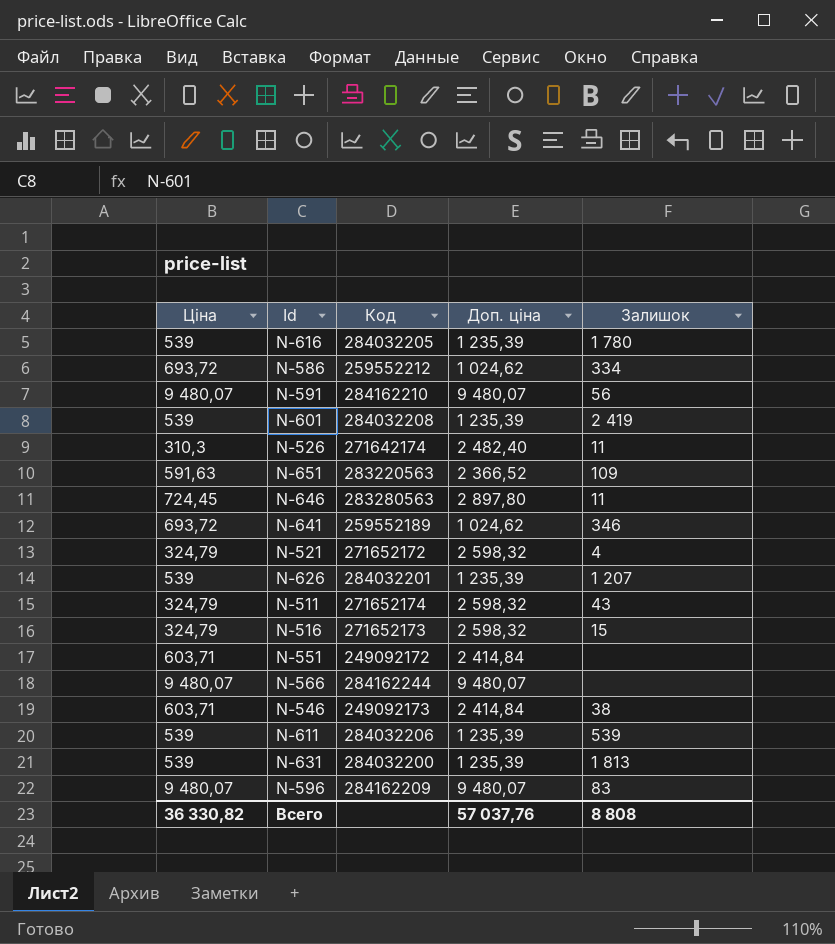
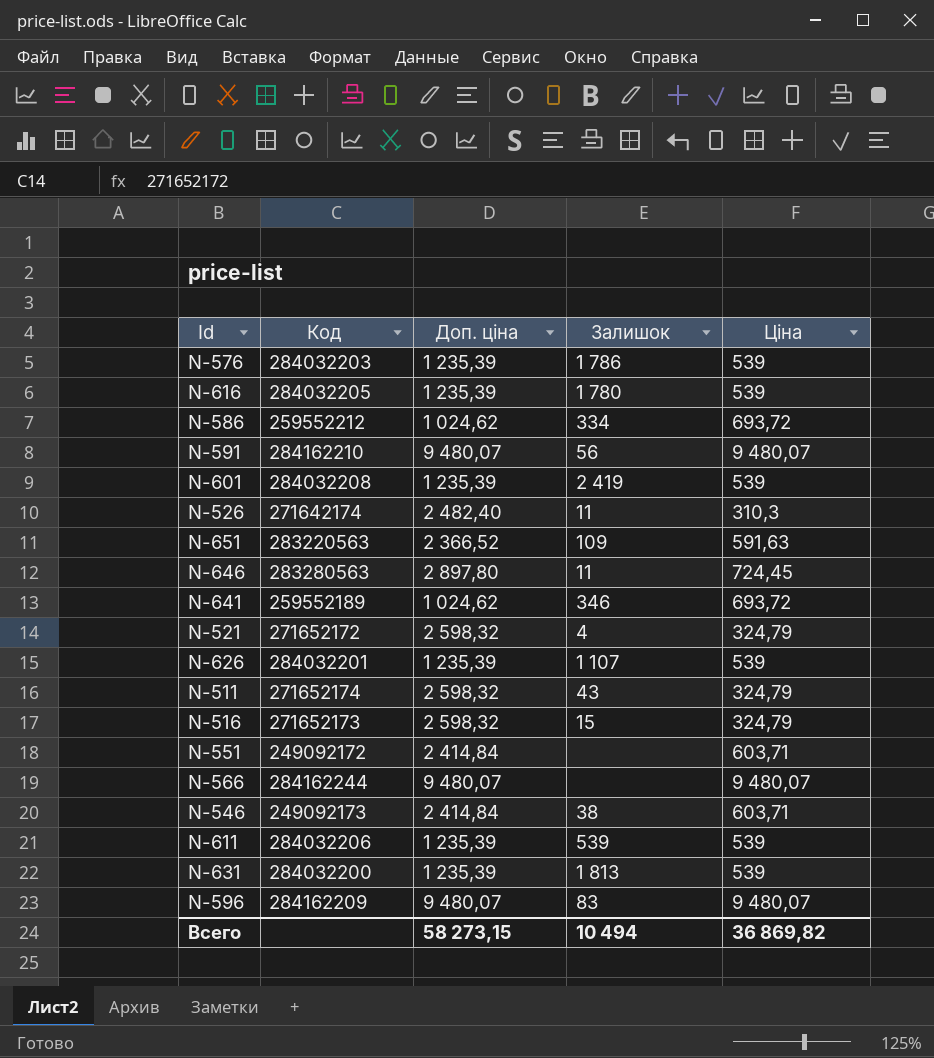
column Ціна | position: 1 -> 5
row N-576: none -> 284032203 | 1 235,39 | 1 786 | 539
N-626 | Залишок: 1 207 -> 1 107
Всего | Доп. ціна: 57 037,76 -> 58 273,15
Всего | Залишок: 8 808 -> 10 494
Всего | Ціна: 36 330,82 -> 36 869,82

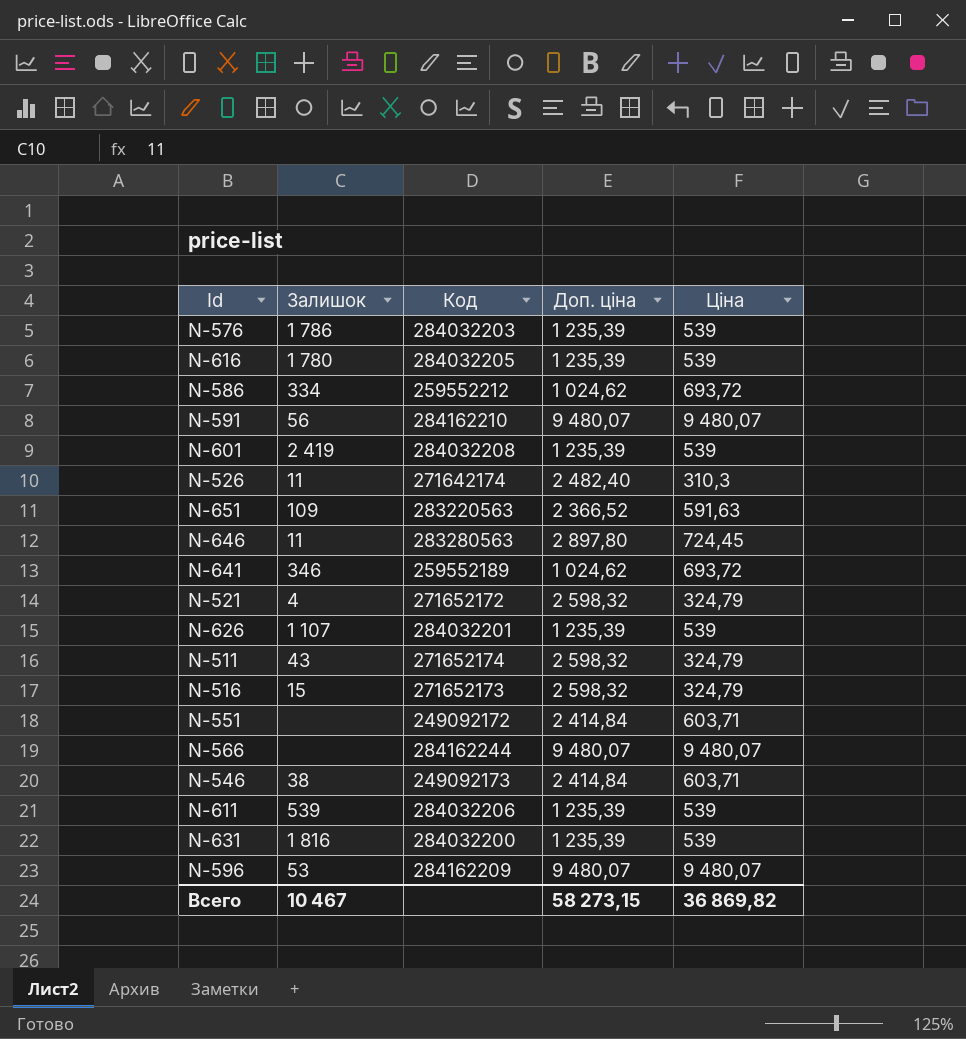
column Залишок | position: 4 -> 2
N-631 | Залишок: 1 813 -> 1 816
N-596 | Залишок: 83 -> 53
Всего | Залишок: 10 494 -> 10 467

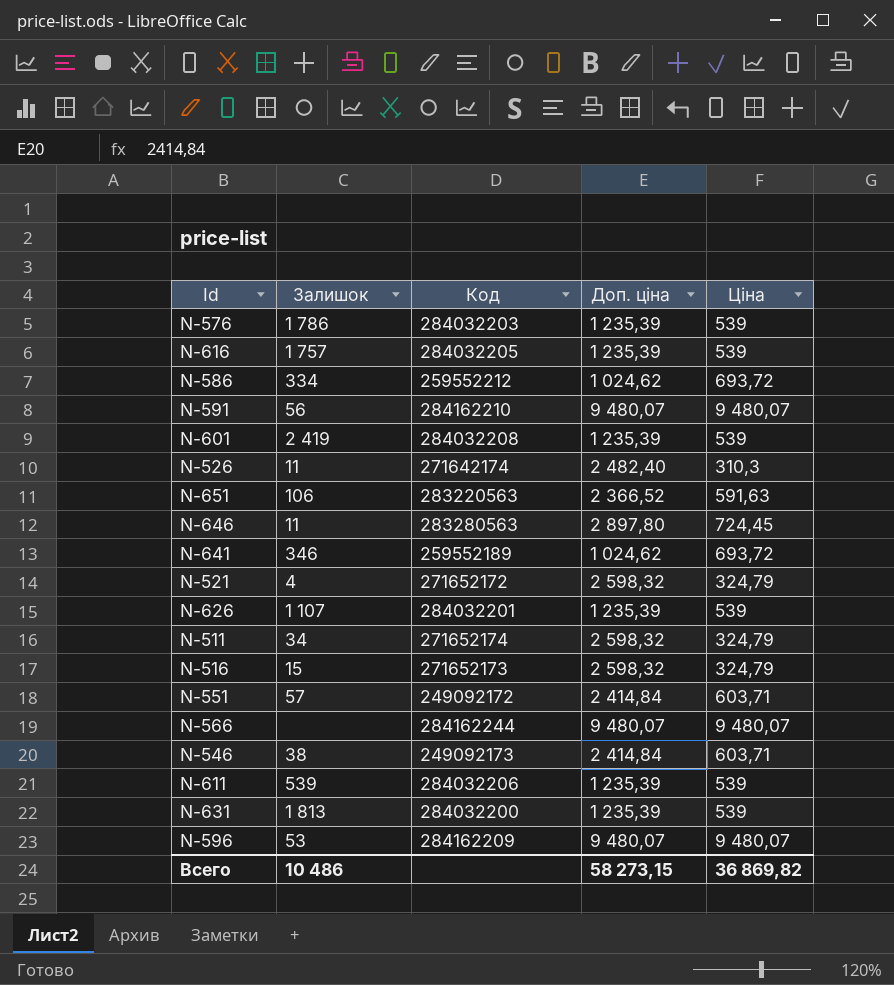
N-616 | Залишок: 1 780 -> 1 757
N-651 | Залишок: 109 -> 106
N-511 | Залишок: 43 -> 34
N-551 | Залишок: none -> 57
N-631 | Залишок: 1 816 -> 1 813
Всего | Залишок: 10 467 -> 10 486

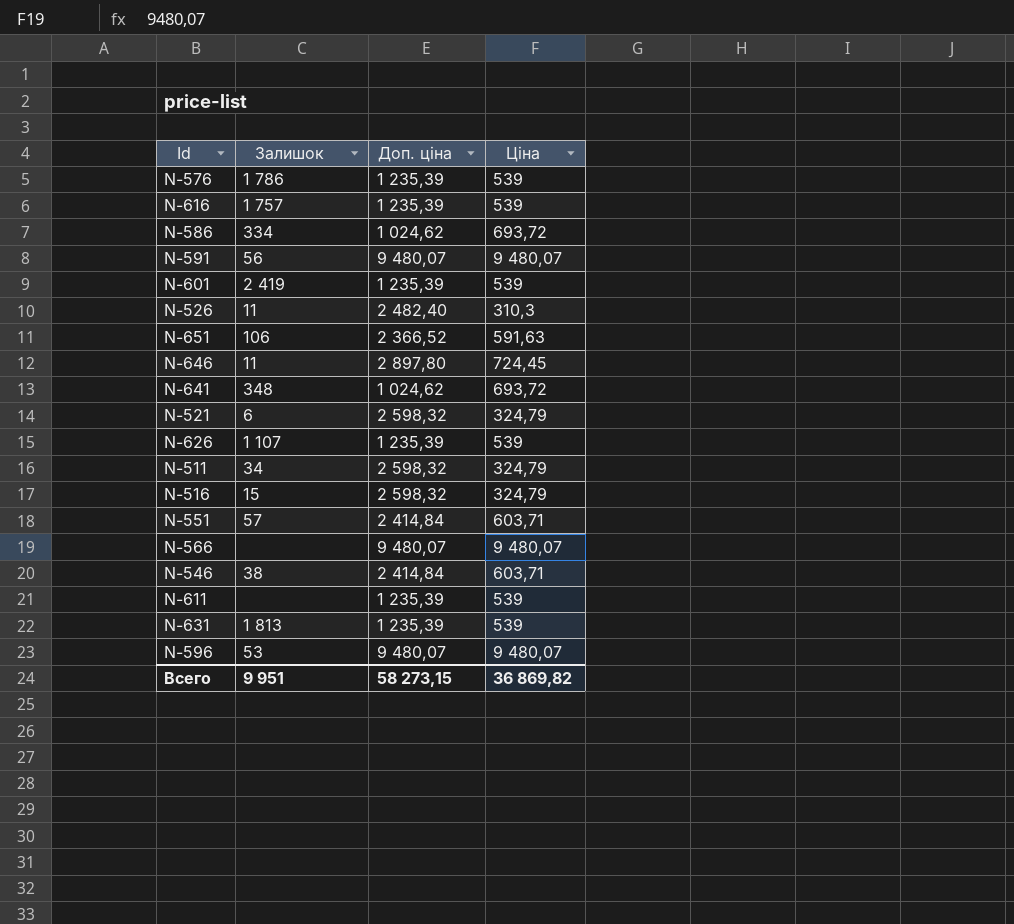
column Код | position: 3 -> none
N-641 | Залишок: 346 -> 348
N-521 | Залишок: 4 -> 6
N-611 | Залишок: 539 -> none
Всего | Залишок: 10 486 -> 9 951

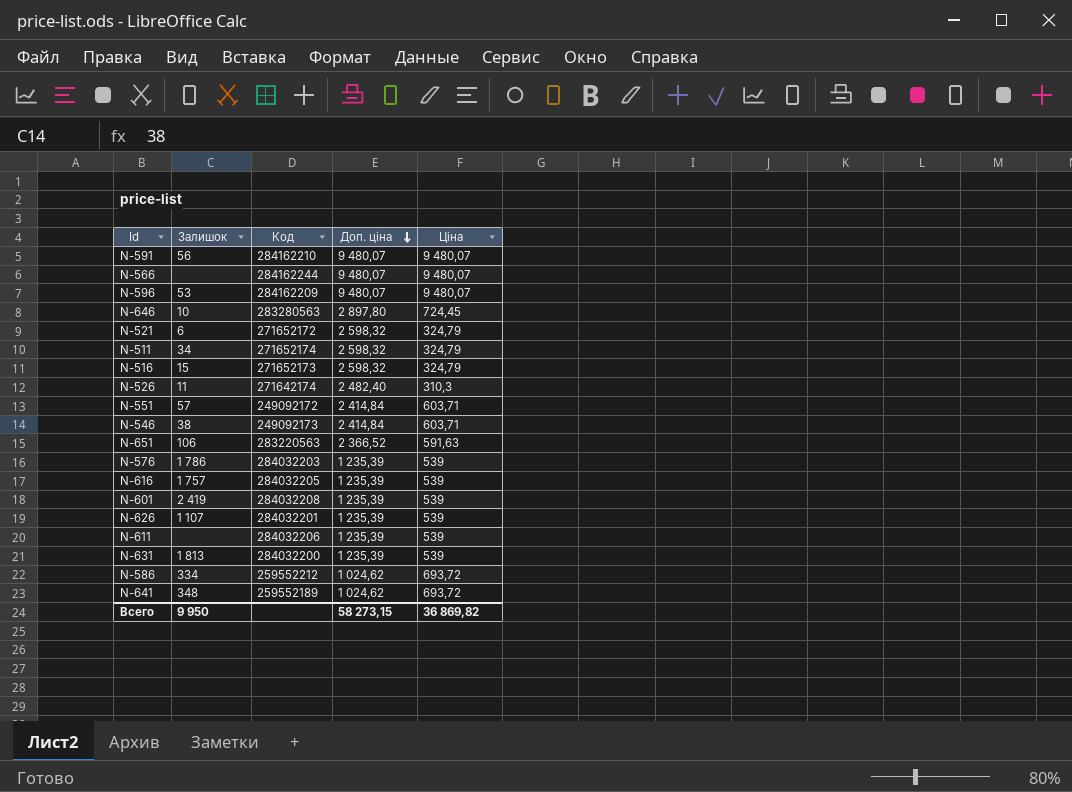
row order: none -> Доп. ціна descending
column Код | position: none -> 3
N-646 | Залишок: 11 -> 10
Всего | Залишок: 9 951 -> 9 950

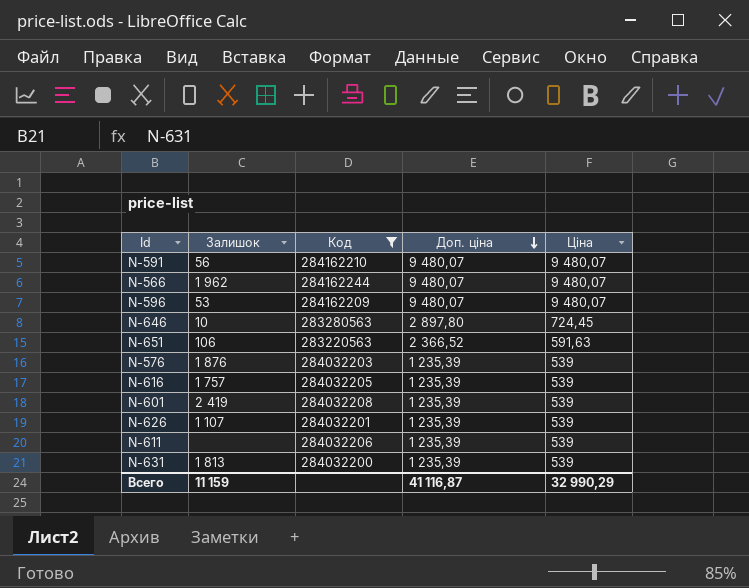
filter: none -> Код >= 283220563
N-566 | Залишок: none -> 1 962
N-576 | Залишок: 1 786 -> 1 876
Всего | Залишок: 9 950 -> 11 159
Всего | Доп. ціна: 58 273,15 -> 41 116,87
Всего | Ціна: 36 869,82 -> 32 990,29

